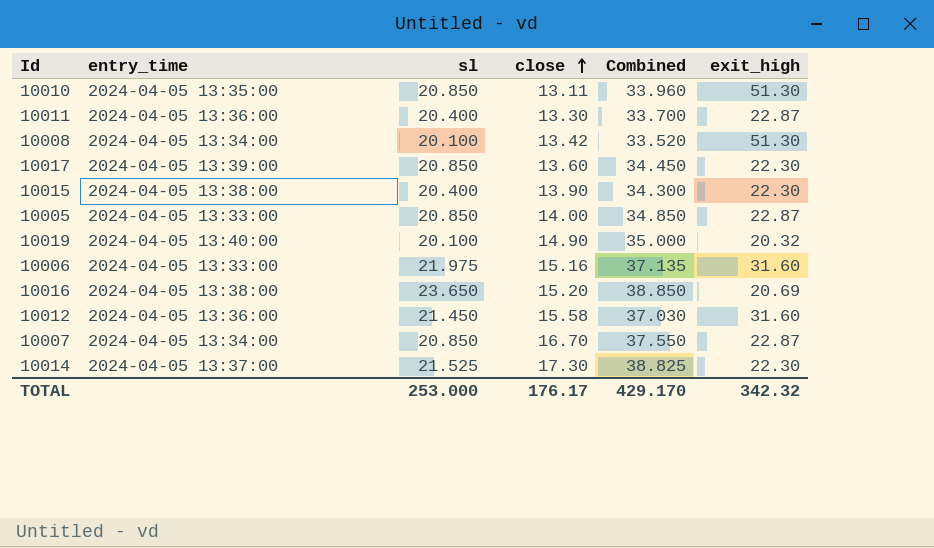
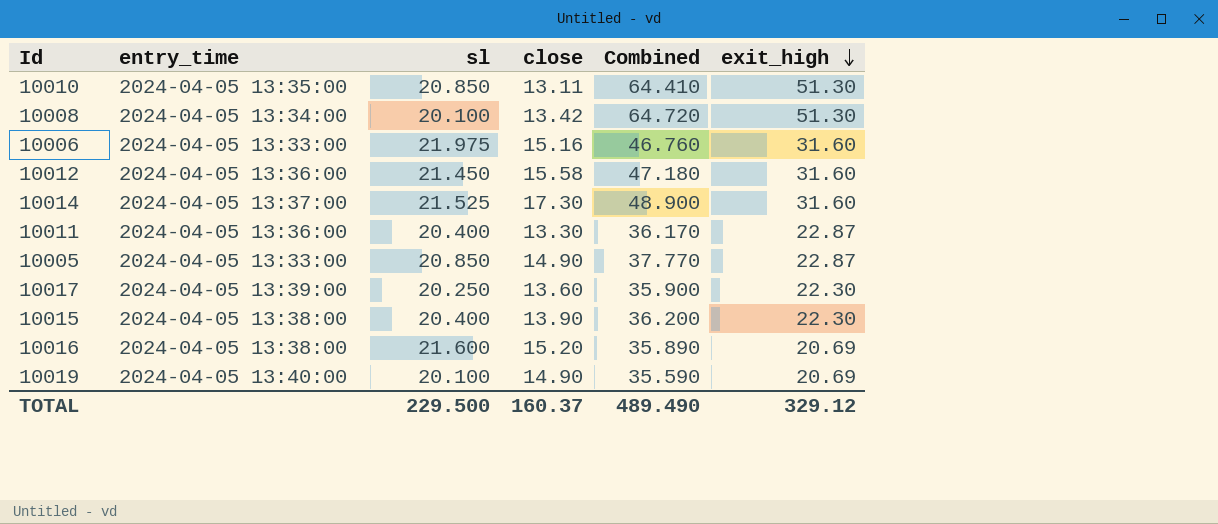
row order: close ascending -> exit_high descending
column Combined | formula: [sl] + [close] -> [close] + [exit_high]
row 10007: 2024-04-05 13:34:00 | 20.850 | 16.70 | 37.550 | 22.87 -> none
10014 | exit_high: 22.30 -> 31.60
10005 | close: 14.00 -> 14.90
10017 | sl: 20.850 -> 20.250
10016 | sl: 23.650 -> 21.600
10019 | exit_high: 20.32 -> 20.69
TOTAL | sl: 253.000 -> 229.500
TOTAL | close: 176.17 -> 160.37
TOTAL | Combined: 429.170 -> 489.490
TOTAL | exit_high: 342.32 -> 329.12

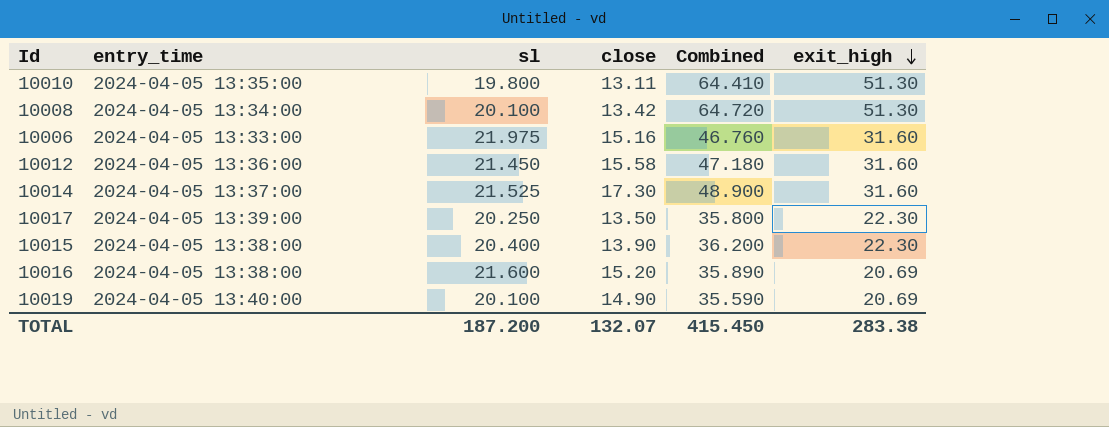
row 10011: 2024-04-05 13:36:00 | 20.400 | 13.30 | 36.170 | 22.87 -> none
row 10005: 2024-04-05 13:33:00 | 20.850 | 14.90 | 37.770 | 22.87 -> none
10010 | sl: 20.850 -> 19.800
10017 | close: 13.60 -> 13.50
10017 | Combined: 35.900 -> 35.800
TOTAL | sl: 229.500 -> 187.200
TOTAL | close: 160.37 -> 132.07
TOTAL | Combined: 489.490 -> 415.450
TOTAL | exit_high: 329.12 -> 283.38

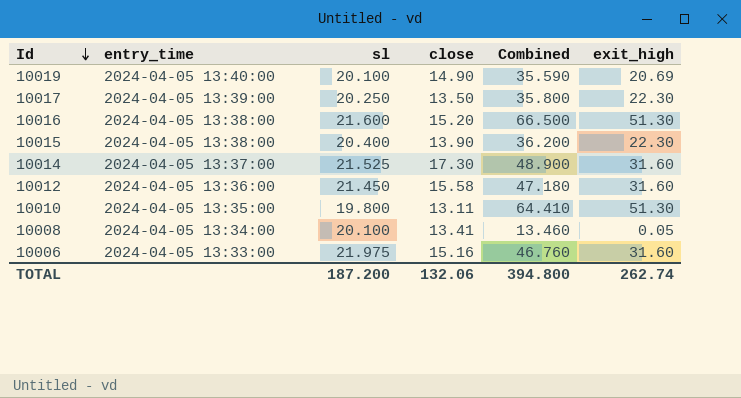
row order: exit_high descending -> Id descending
10016 | Combined: 35.890 -> 66.500
10016 | exit_high: 20.69 -> 51.30
10008 | close: 13.42 -> 13.41
10008 | Combined: 64.720 -> 13.460
10008 | exit_high: 51.30 -> 0.05
TOTAL | close: 132.07 -> 132.06
TOTAL | Combined: 415.450 -> 394.800
TOTAL | exit_high: 283.38 -> 262.74

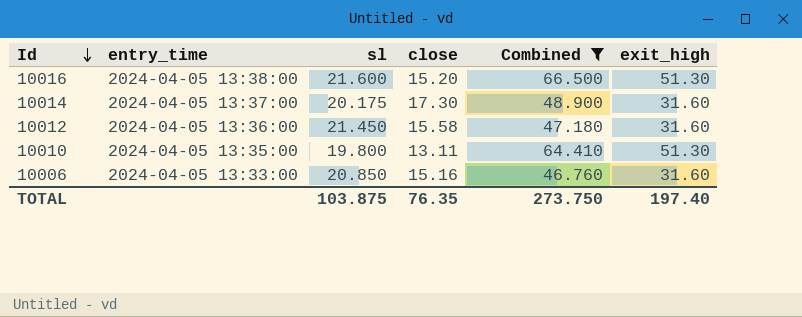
filter: none -> Combined >= 46.760
10014 | sl: 21.525 -> 20.175
10006 | sl: 21.975 -> 20.850
TOTAL | sl: 187.200 -> 103.875
TOTAL | close: 132.06 -> 76.35
TOTAL | Combined: 394.800 -> 273.750
TOTAL | exit_high: 262.74 -> 197.40

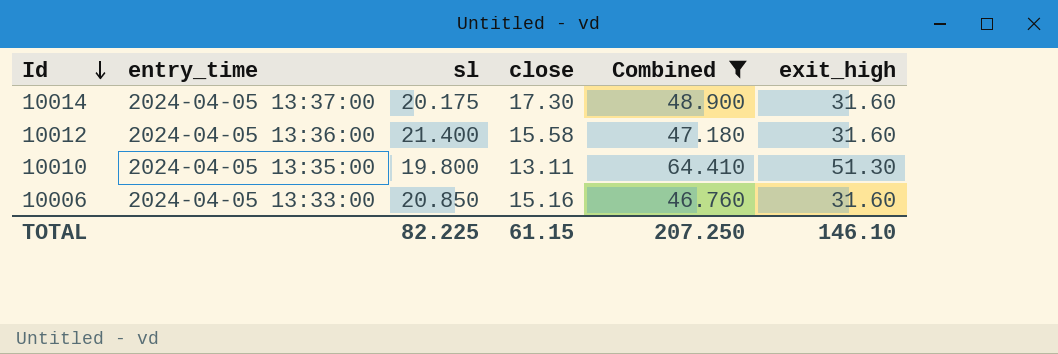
row 10016: 2024-04-05 13:38:00 | 21.600 | 15.20 | 66.500 | 51.30 -> none
10012 | sl: 21.450 -> 21.400
TOTAL | sl: 103.875 -> 82.225
TOTAL | close: 76.35 -> 61.15
TOTAL | Combined: 273.750 -> 207.250
TOTAL | exit_high: 197.40 -> 146.10

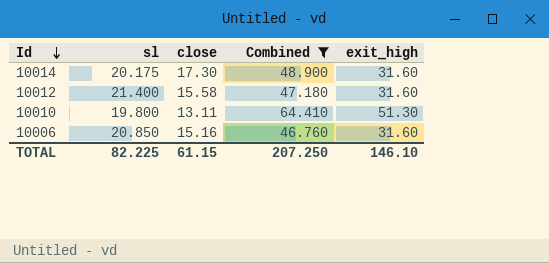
column entry_time | position: 2 -> none

